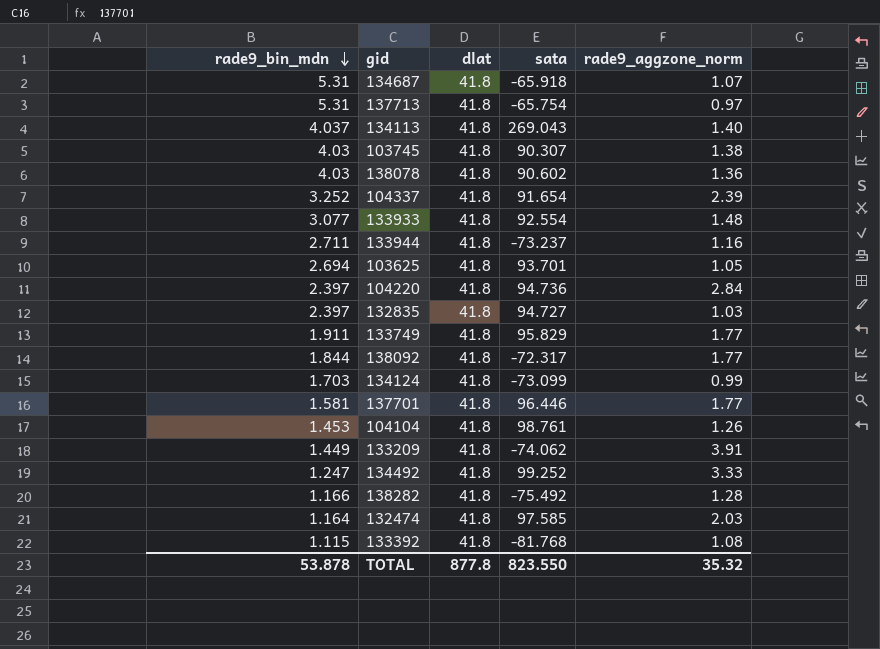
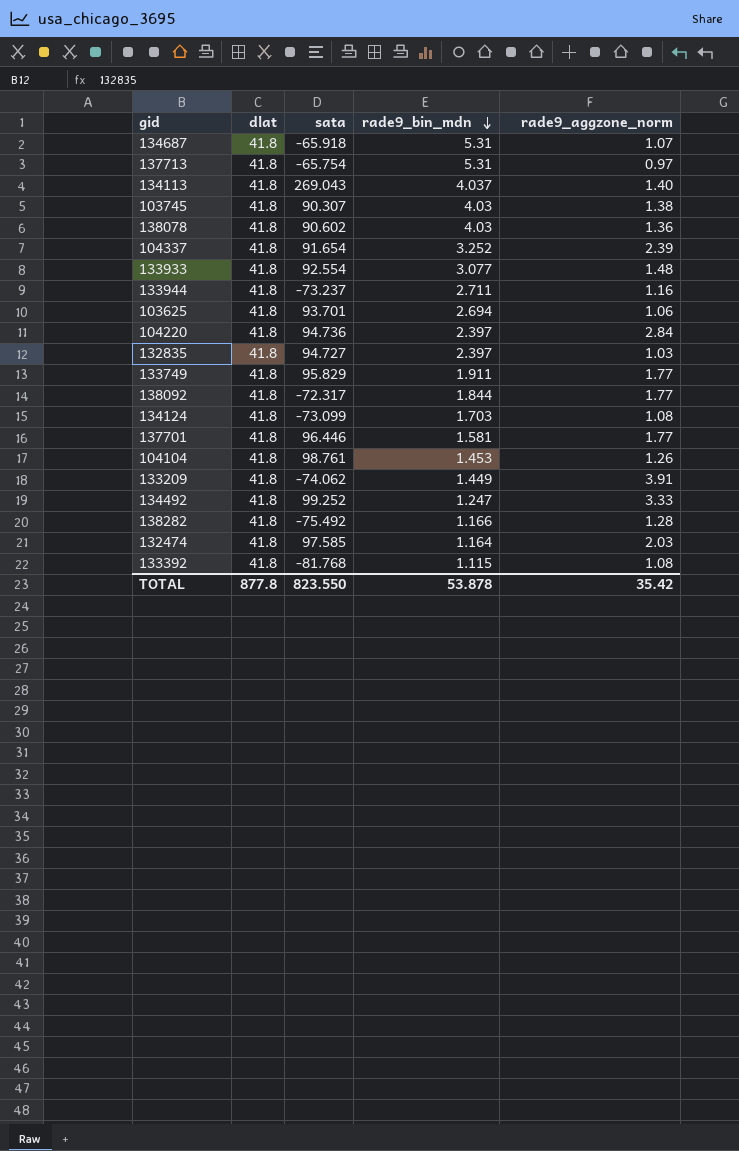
column rade9_bin_mdn | position: 1 -> 4
103625 | rade9_aggzone_norm: 1.05 -> 1.06
134124 | rade9_aggzone_norm: 0.99 -> 1.08
TOTAL | rade9_aggzone_norm: 35.32 -> 35.42

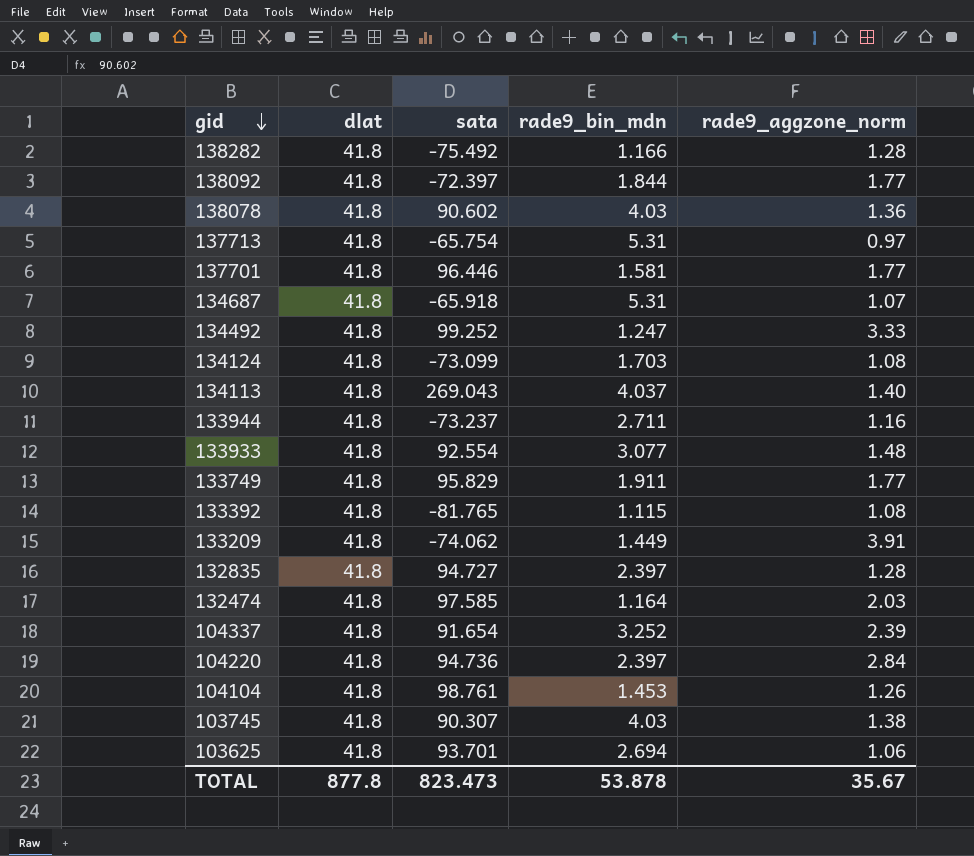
row order: rade9_bin_mdn descending -> gid descending
138092 | sata: -72.317 -> -72.397
133392 | sata: -81.768 -> -81.765
132835 | rade9_aggzone_norm: 1.03 -> 1.28
TOTAL | sata: 823.550 -> 823.473
TOTAL | rade9_aggzone_norm: 35.42 -> 35.67

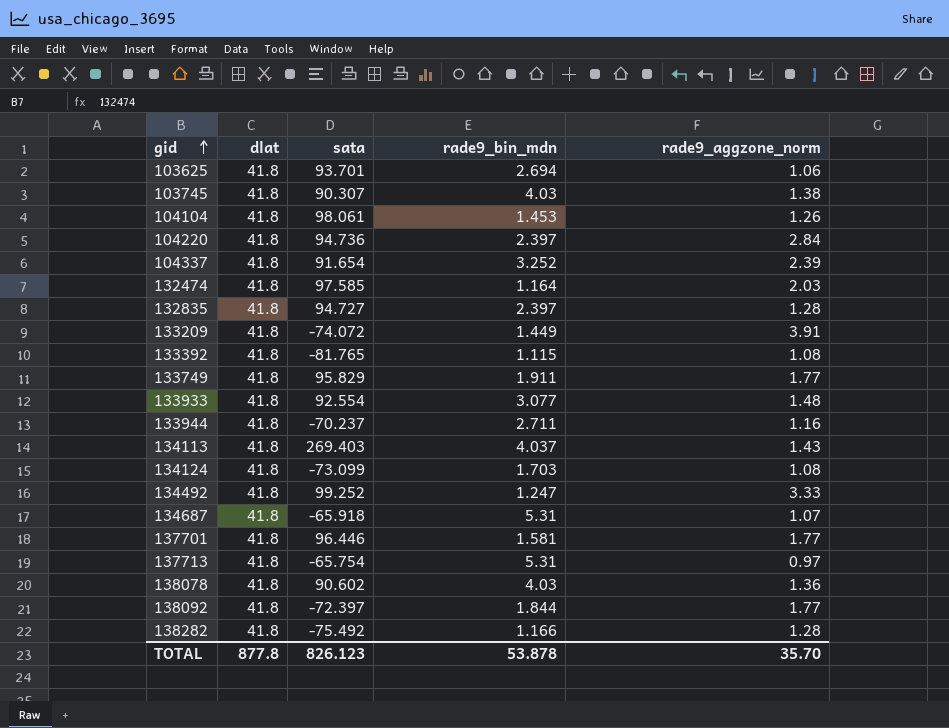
row order: gid descending -> gid ascending
104104 | sata: 98.761 -> 98.061
133209 | sata: -74.062 -> -74.072
133944 | sata: -73.237 -> -70.237
134113 | sata: 269.043 -> 269.403
134113 | rade9_aggzone_norm: 1.40 -> 1.43
TOTAL | sata: 823.473 -> 826.123
TOTAL | rade9_aggzone_norm: 35.67 -> 35.70

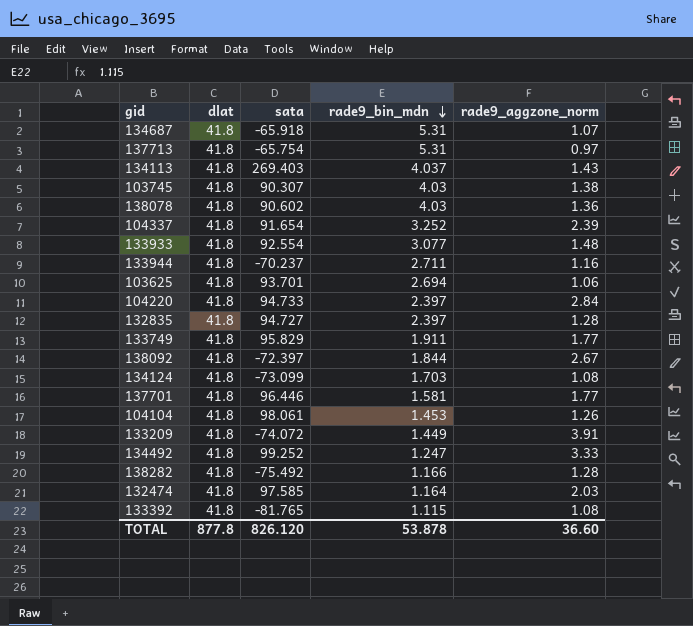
row order: gid ascending -> rade9_bin_mdn descending
104220 | sata: 94.736 -> 94.733
138092 | rade9_aggzone_norm: 1.77 -> 2.67
TOTAL | sata: 826.123 -> 826.120
TOTAL | rade9_aggzone_norm: 35.70 -> 36.60

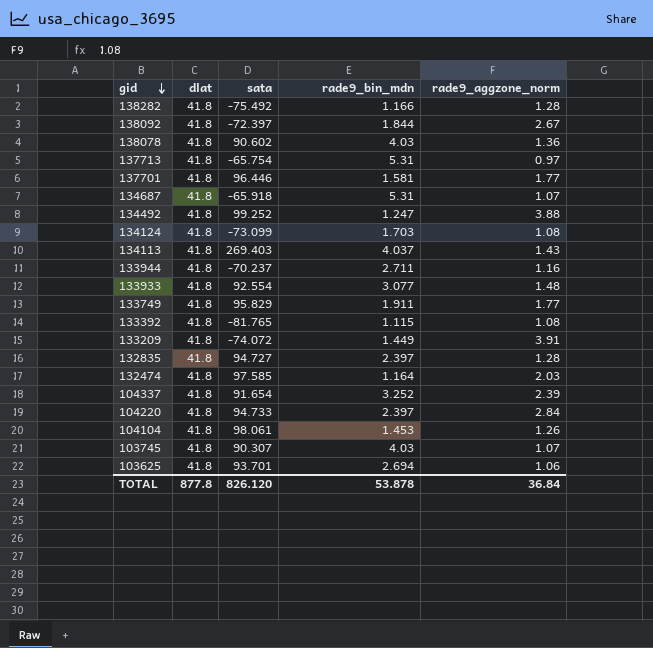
row order: rade9_bin_mdn descending -> gid descending
134492 | rade9_aggzone_norm: 3.33 -> 3.88
103745 | rade9_aggzone_norm: 1.38 -> 1.07
TOTAL | rade9_aggzone_norm: 36.60 -> 36.84

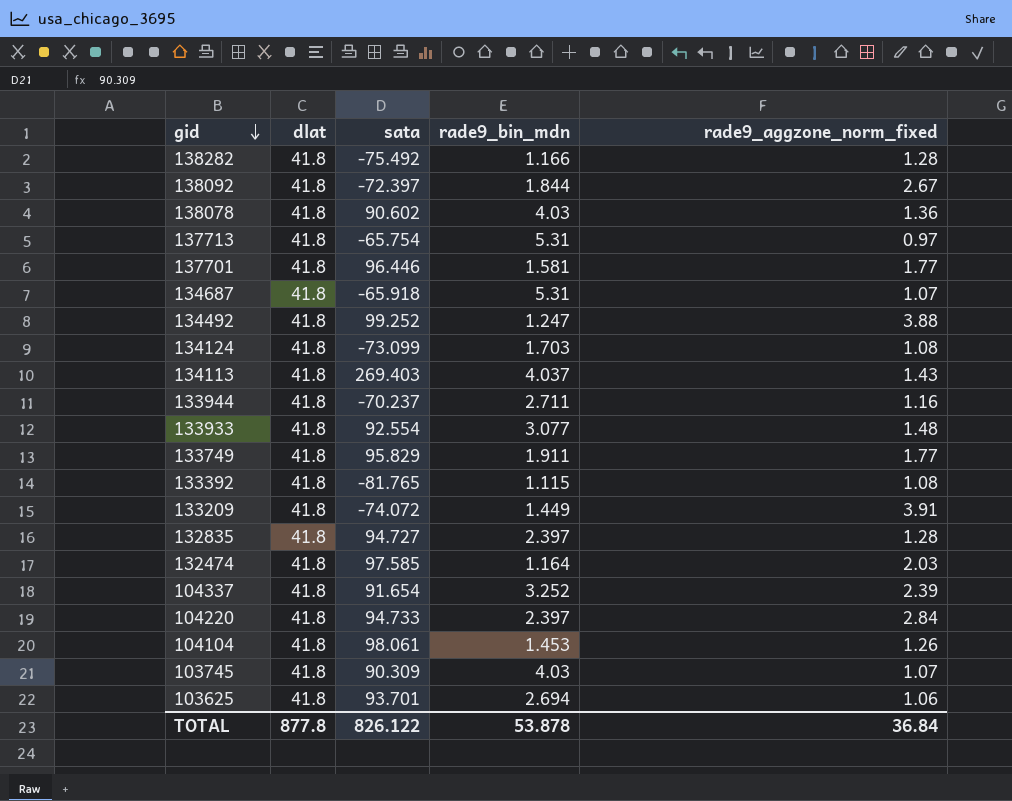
column name: rade9_aggzone_norm -> rade9_aggzone_norm_fixed
103745 | sata: 90.307 -> 90.309
TOTAL | sata: 826.120 -> 826.122

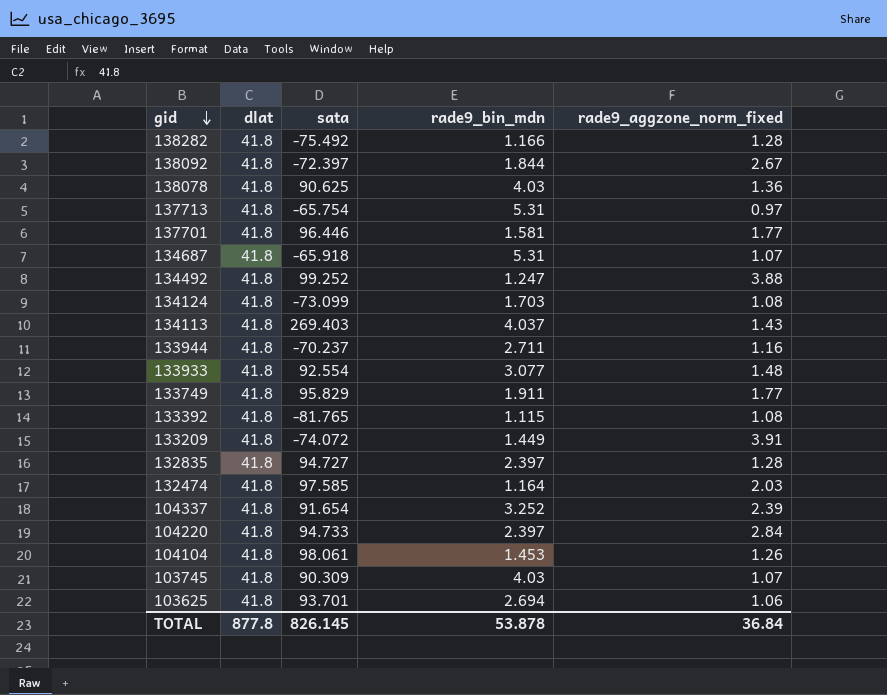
138078 | sata: 90.602 -> 90.625
TOTAL | sata: 826.122 -> 826.145

